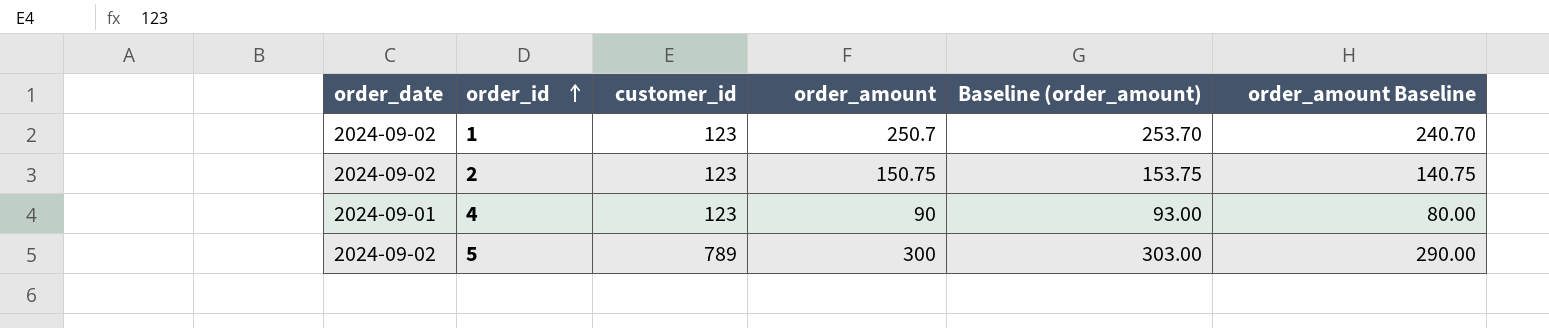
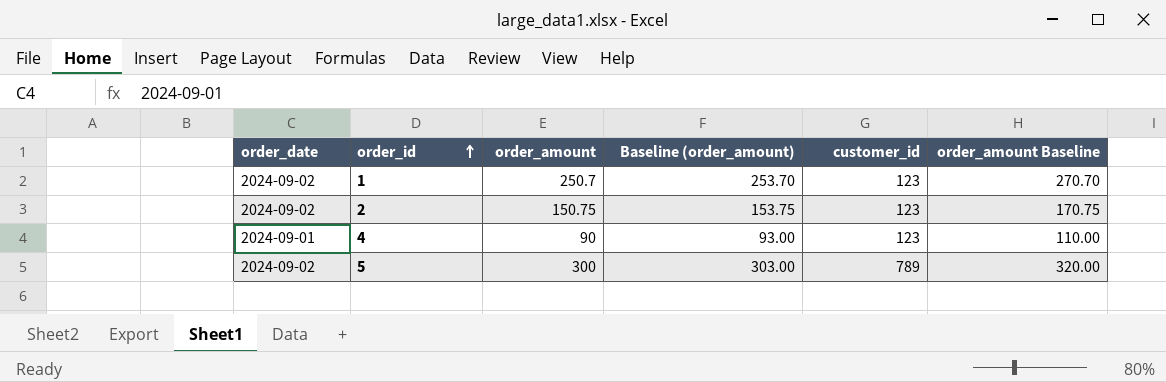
column customer_id | position: 3 -> 5
column order_amount Baseline | formula: [order_amount] - 10 -> [order_amount] + 20

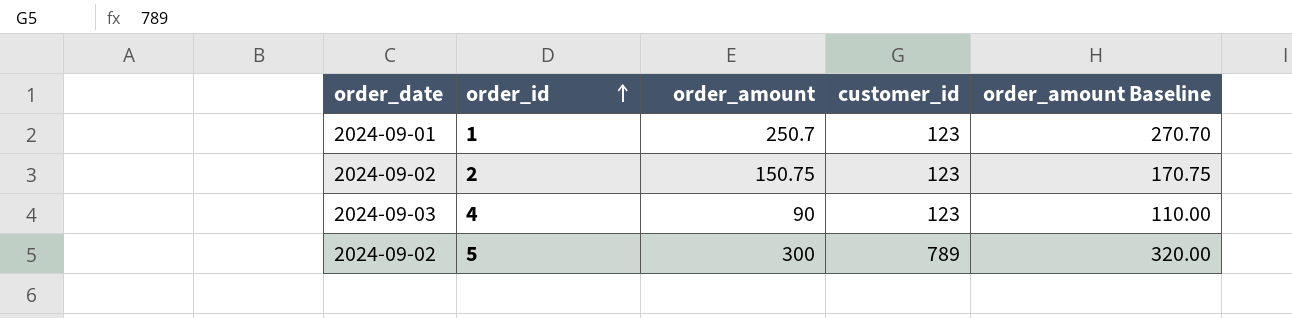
column Baseline (order_amount) | formula: [order_amount] + 3 -> none
1 | order_date: 2024-09-02 -> 2024-09-01
4 | order_date: 2024-09-01 -> 2024-09-03

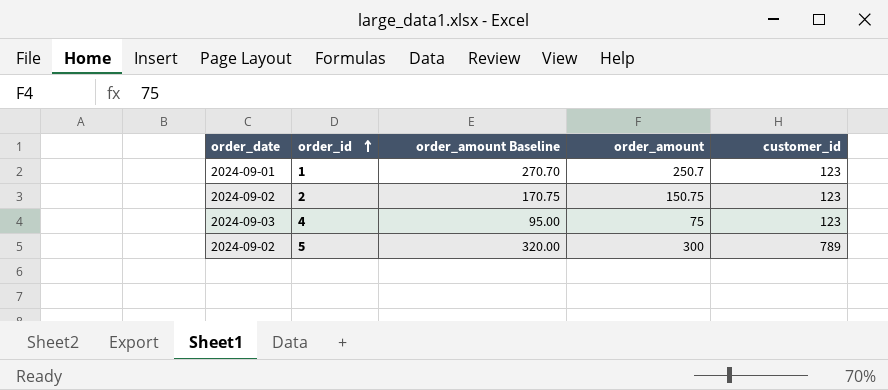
column order_amount Baseline | position: 5 -> 3
4 | order_amount Baseline: 110.00 -> 95.00
4 | order_amount: 90 -> 75

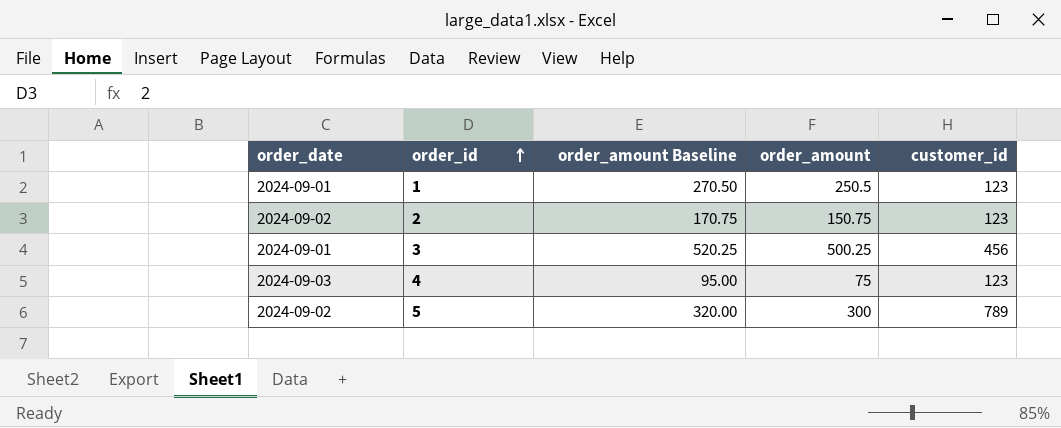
1 | order_amount Baseline: 270.70 -> 270.50
1 | order_amount: 250.7 -> 250.5
row 3: none -> 2024-09-01 | 520.25 | 500.25 | 456

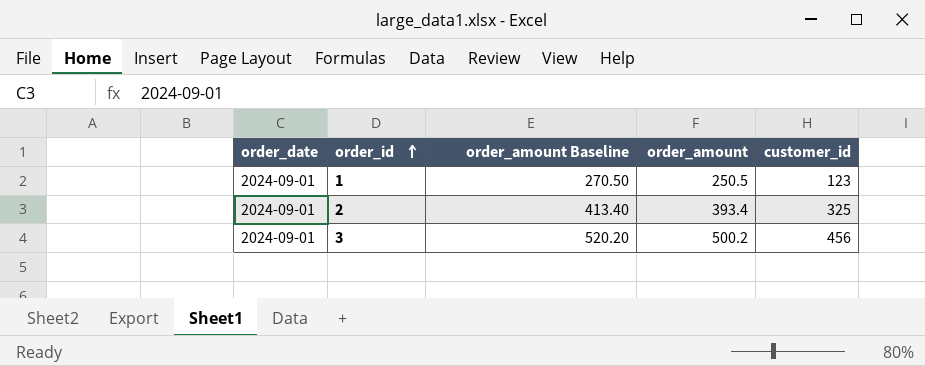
row 4: 2024-09-03 | 95.00 | 75 | 123 -> none
row 5: 2024-09-02 | 320.00 | 300 | 789 -> none
2 | order_date: 2024-09-02 -> 2024-09-01
2 | order_amount Baseline: 170.75 -> 413.40
2 | order_amount: 150.75 -> 393.4
2 | customer_id: 123 -> 325
3 | order_amount Baseline: 520.25 -> 520.20
3 | order_amount: 500.25 -> 500.2

